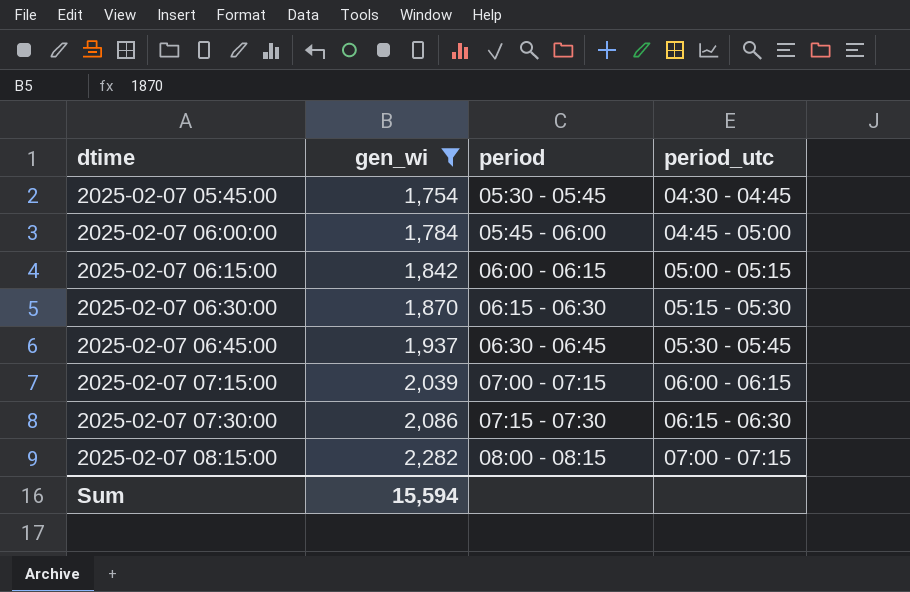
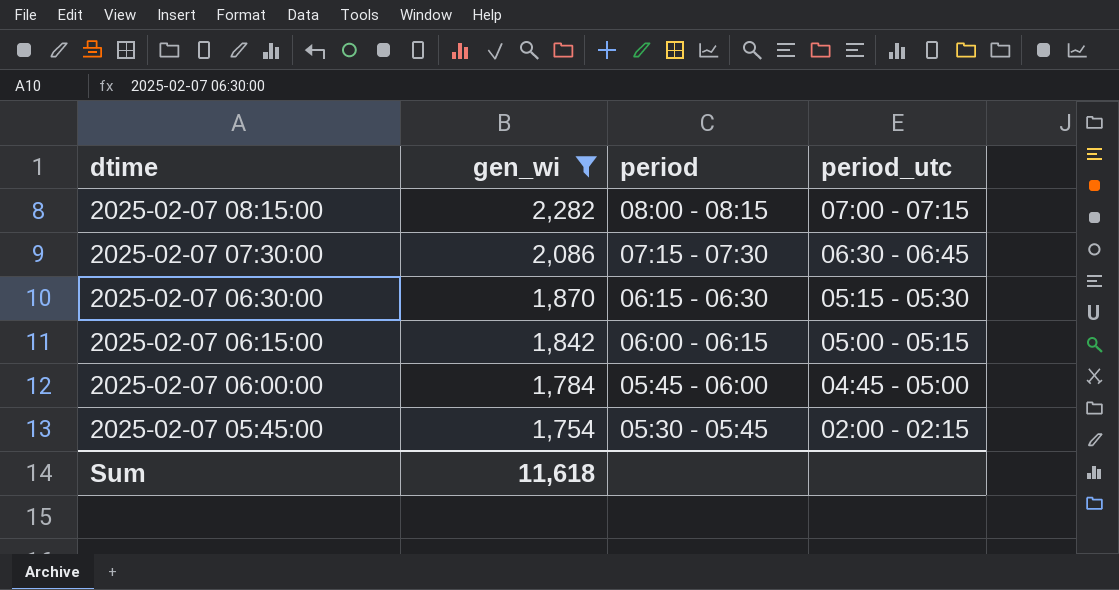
row order: dtime ascending -> dtime descending
row 2025-02-07 06:45:00: 1,937 | 06:30 - 06:45 | 05:30 - 05:45 -> none
row 2025-02-07 07:15:00: 2,039 | 07:00 - 07:15 | 06:00 - 06:15 -> none
2025-02-07 07:30:00 | period_utc: 06:15 - 06:30 -> 06:30 - 06:45
2025-02-07 05:45:00 | period_utc: 04:30 - 04:45 -> 02:00 - 02:15
Sum | gen_wi: 15,594 -> 11,618

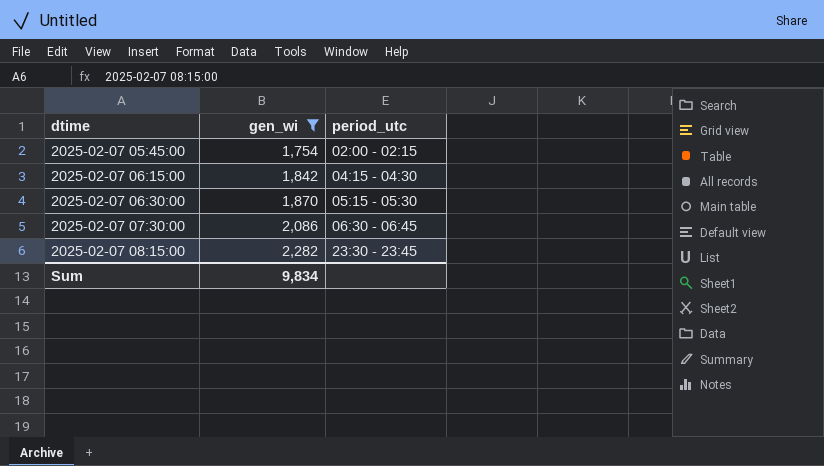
row order: dtime descending -> dtime ascending
column period | position: 3 -> none
row 2025-02-07 06:00:00: 1,784 | 05:45 - 06:00 | 04:45 - 05:00 -> none
2025-02-07 06:15:00 | period_utc: 05:00 - 05:15 -> 04:15 - 04:30
2025-02-07 08:15:00 | period_utc: 07:00 - 07:15 -> 23:30 - 23:45
Sum | gen_wi: 11,618 -> 9,834

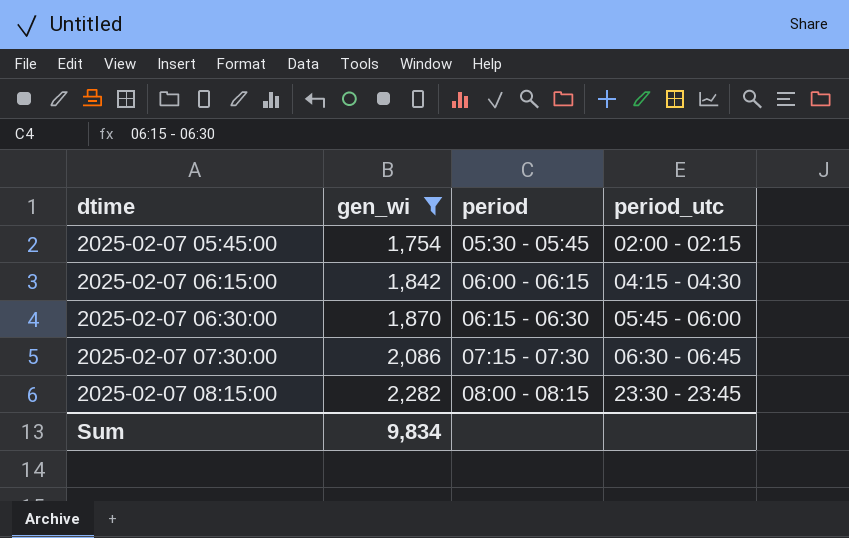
column period | position: none -> 3
2025-02-07 06:30:00 | period_utc: 05:15 - 05:30 -> 05:45 - 06:00

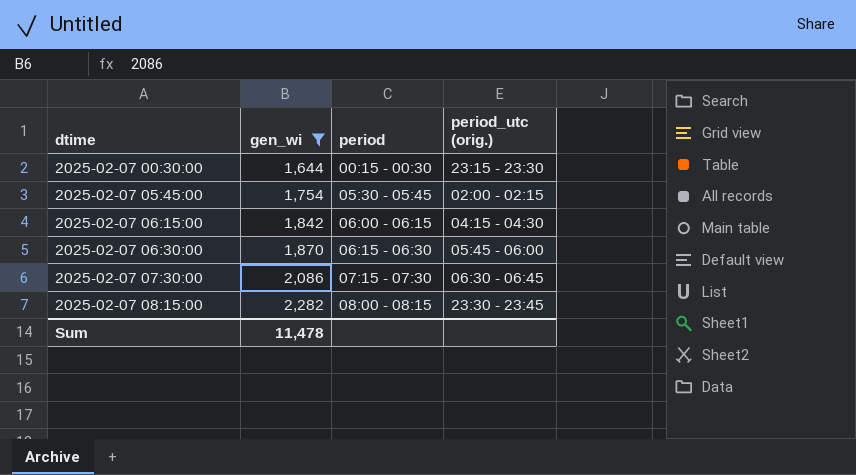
column name: period_utc -> period_utc (orig.)
row 2025-02-07 00:30:00: none -> 1,644 | 00:15 - 00:30 | 23:15 - 23:30
Sum | gen_wi: 9,834 -> 11,478

